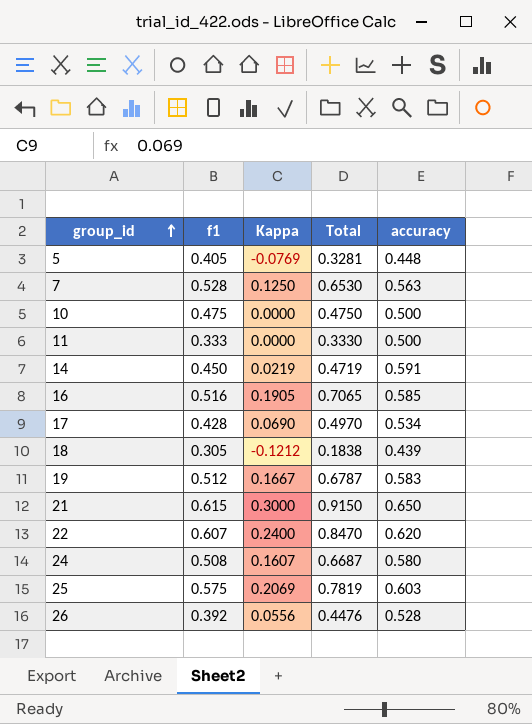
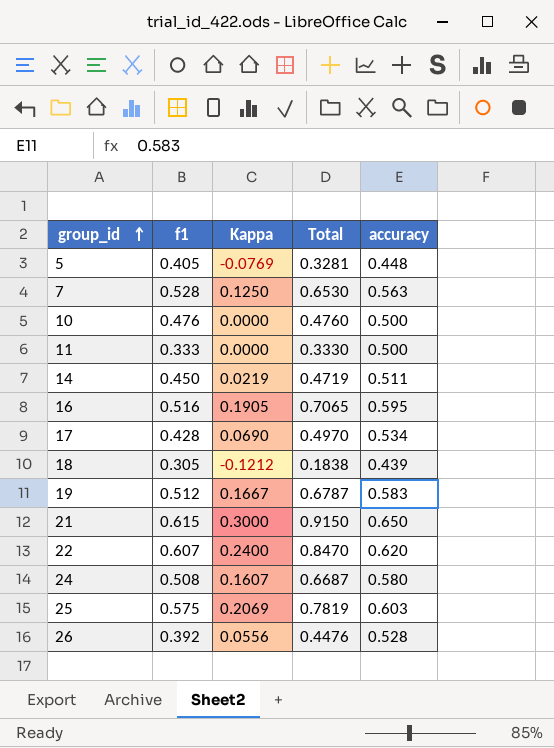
10 | f1: 0.475 -> 0.476
10 | Total: 0.4750 -> 0.4760
14 | accuracy: 0.591 -> 0.511
16 | accuracy: 0.585 -> 0.595

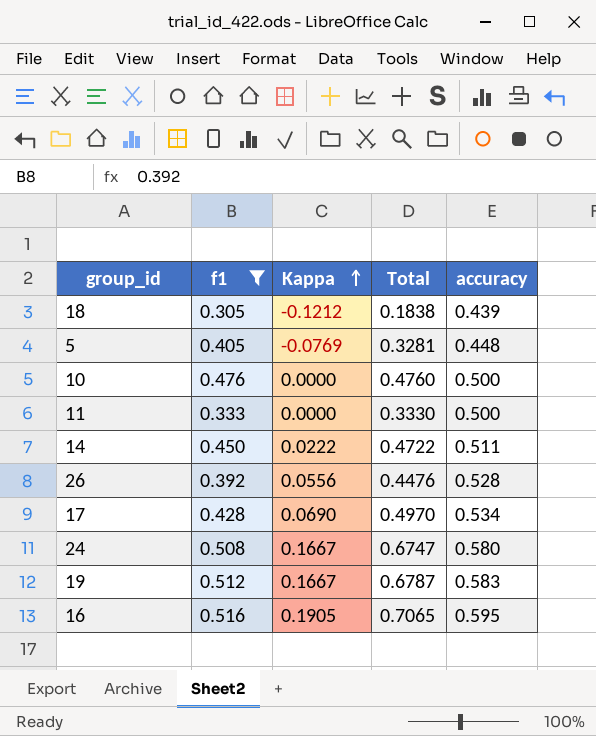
filter: none -> f1 <= 0.516
row order: group_id ascending -> Kappa ascending
14 | Kappa: 0.0219 -> 0.0222
14 | Total: 0.4719 -> 0.4722
24 | Kappa: 0.1607 -> 0.1667
24 | Total: 0.6687 -> 0.6747

